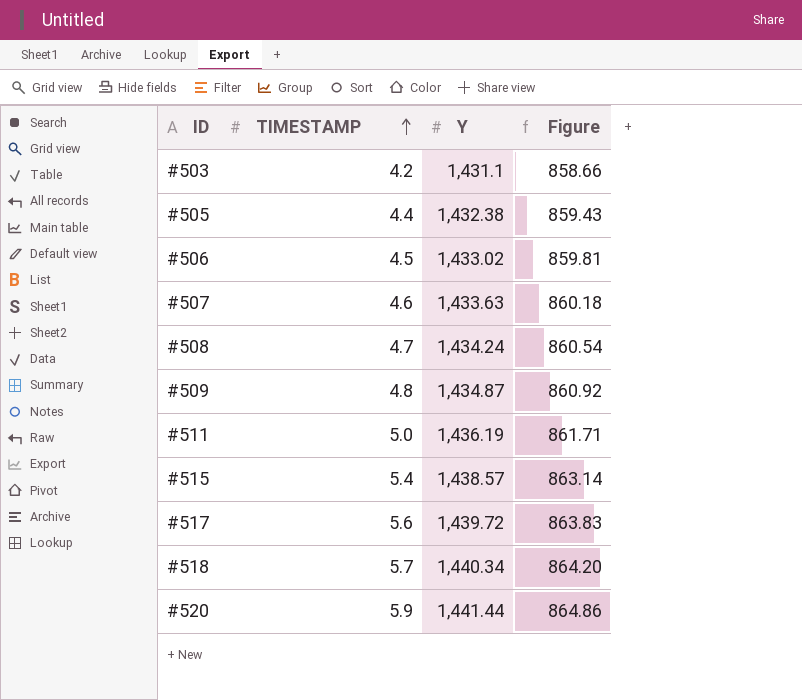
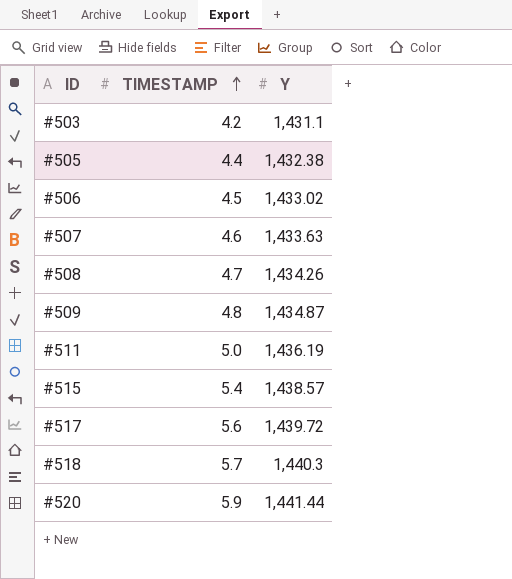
column Figure | formula: [Y] * 0.6 -> none
#508 | Y: 1,434.24 -> 1,434.26
#518 | Y: 1,440.34 -> 1,440.3

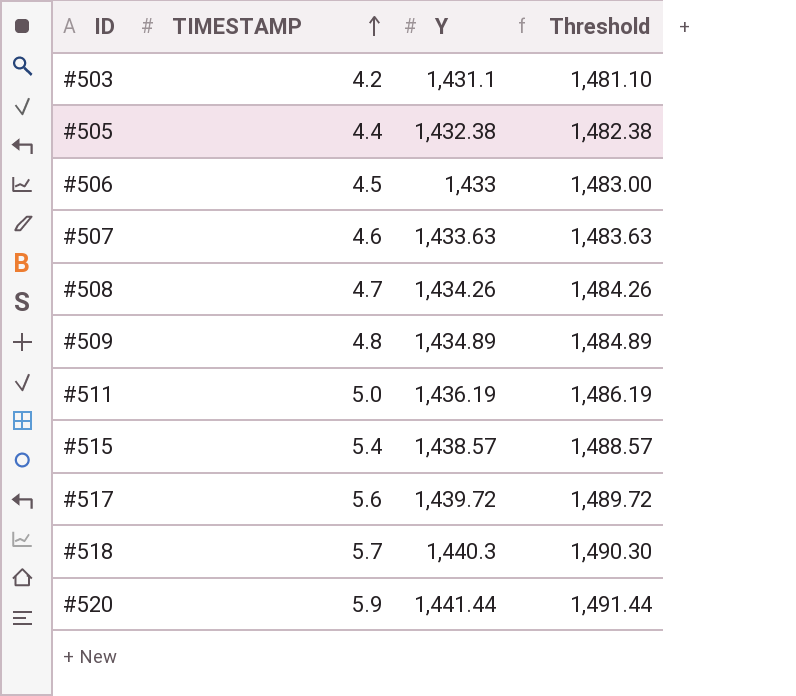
column Threshold | formula: none -> [Y] + 50
#506 | Y: 1,433.02 -> 1,433
#509 | Y: 1,434.87 -> 1,434.89

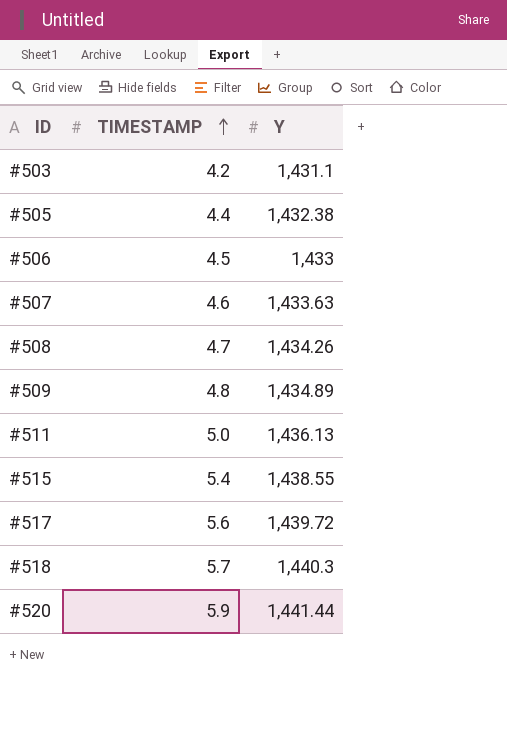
column Threshold | formula: [Y] + 50 -> none
#511 | Y: 1,436.19 -> 1,436.13
#515 | Y: 1,438.57 -> 1,438.55

